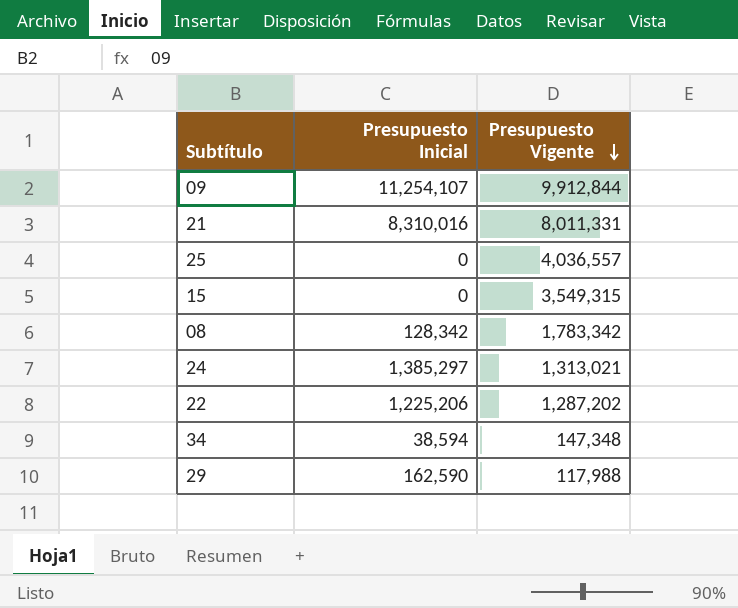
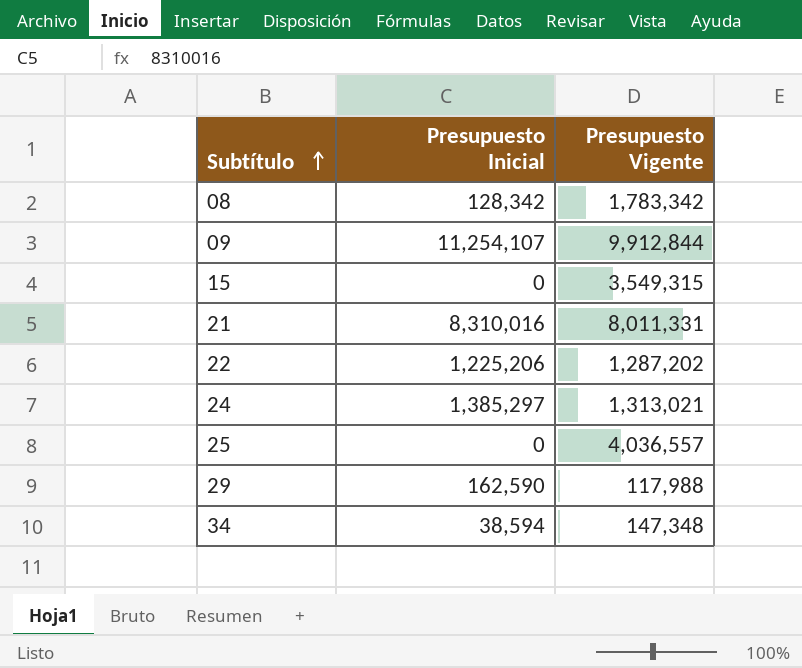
row order: Presupuesto Vigente descending -> Subtítulo ascending

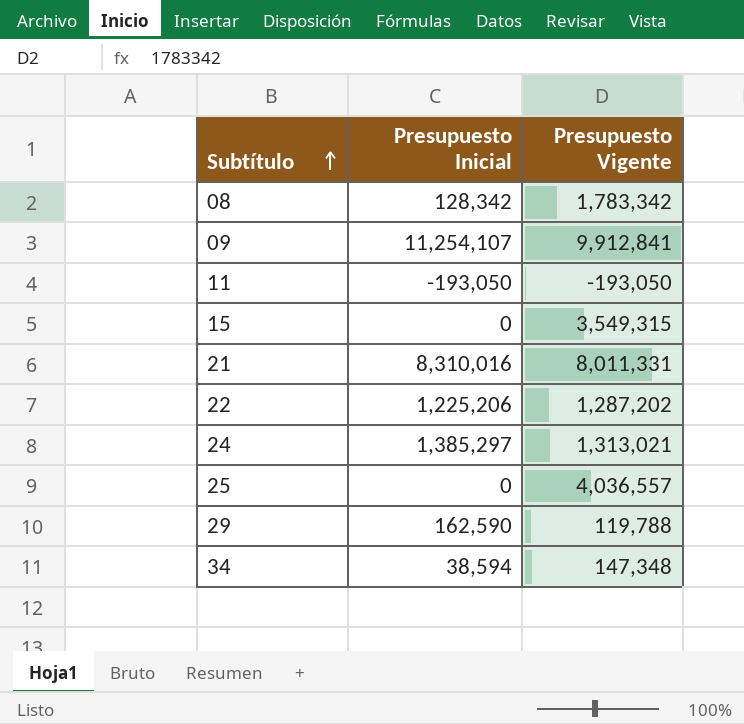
09 | Presupuesto Vigente: 9,912,844 -> 9,912,841
row 11: none -> -193,050 | -193,050
29 | Presupuesto Vigente: 117,988 -> 119,788

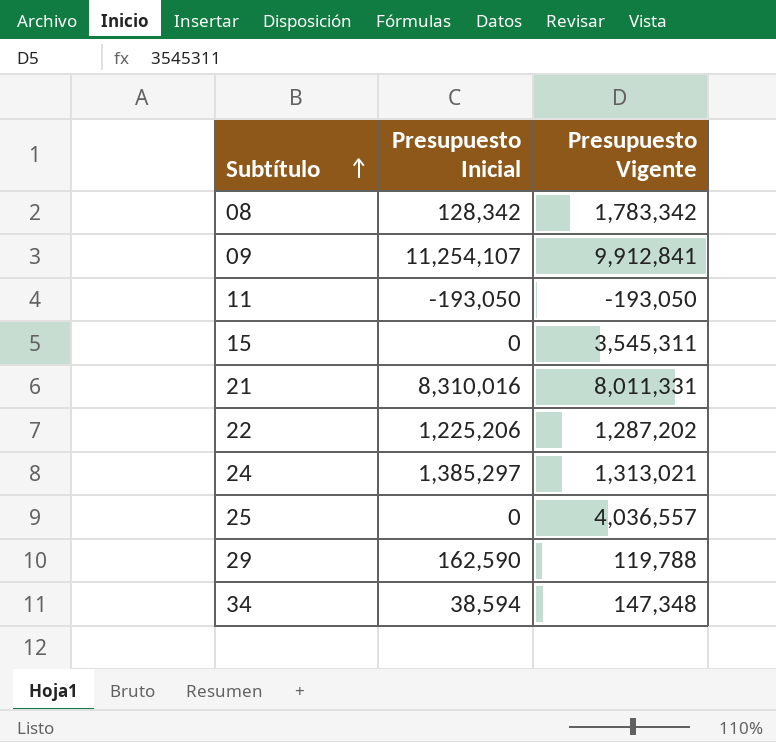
15 | Presupuesto Vigente: 3,549,315 -> 3,545,311

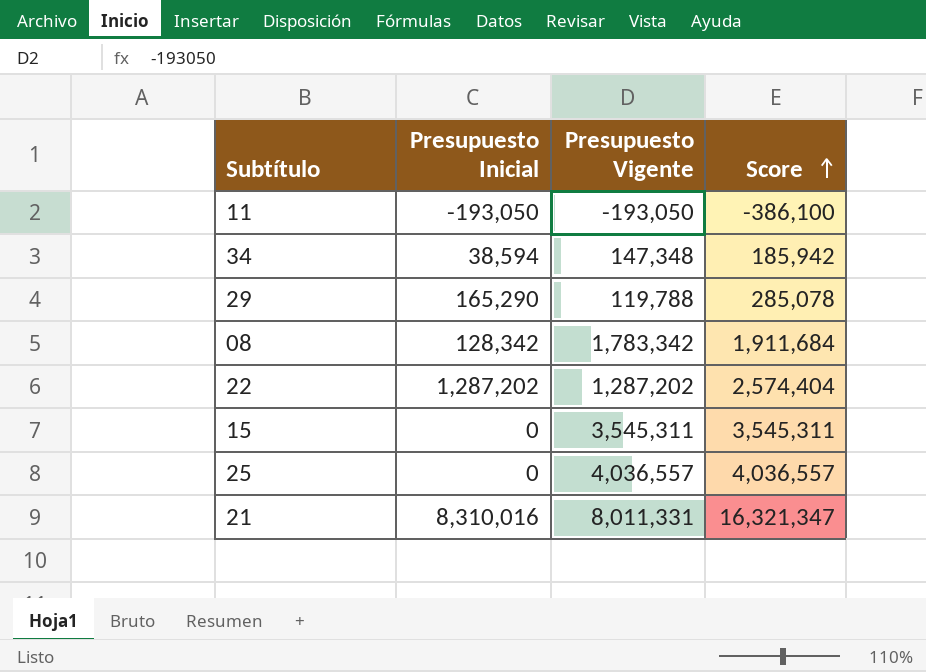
row order: Subtítulo ascending -> Score ascending
column Score | formula: none -> [Presupuesto Inicial] + [Presupuesto Vigente]
row 09: 11,254,107 | 9,912,841 -> none
row 24: 1,385,297 | 1,313,021 -> none
29 | Presupuesto Inicial: 162,590 -> 165,290
22 | Presupuesto Inicial: 1,225,206 -> 1,287,202

